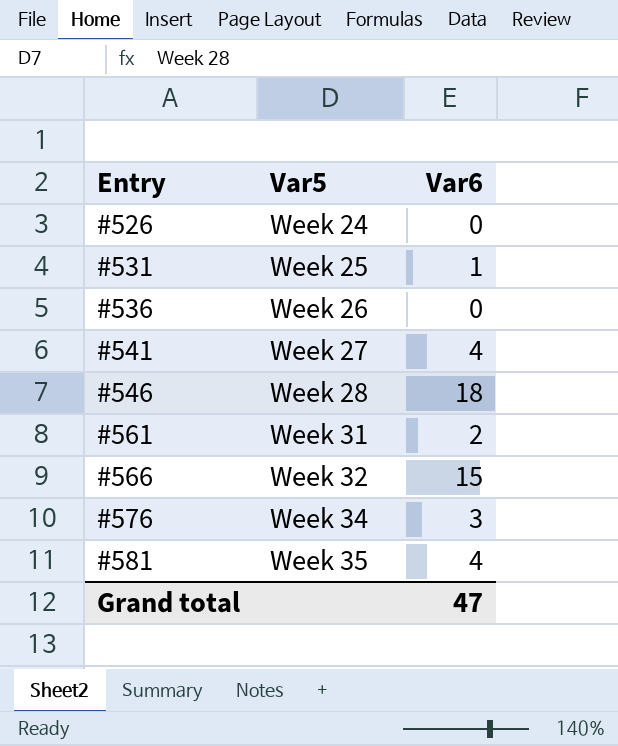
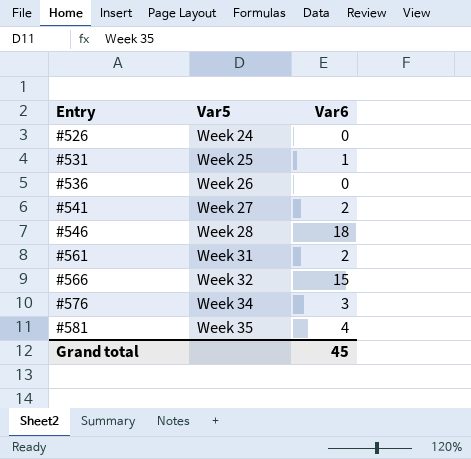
#541 | Var6: 4 -> 2
Grand total | Var6: 47 -> 45

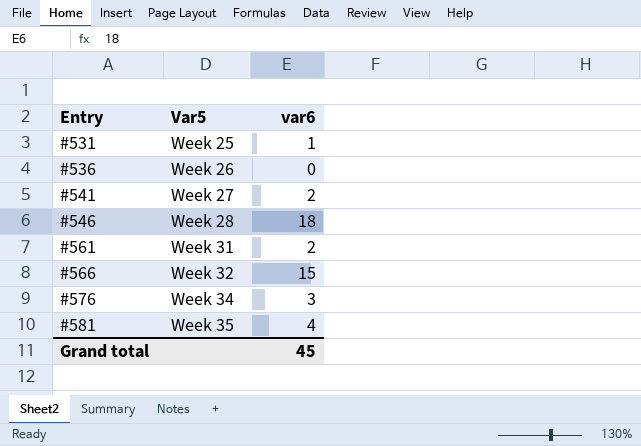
column name: Var6 -> var6
row #526: Week 24 | 0 -> none

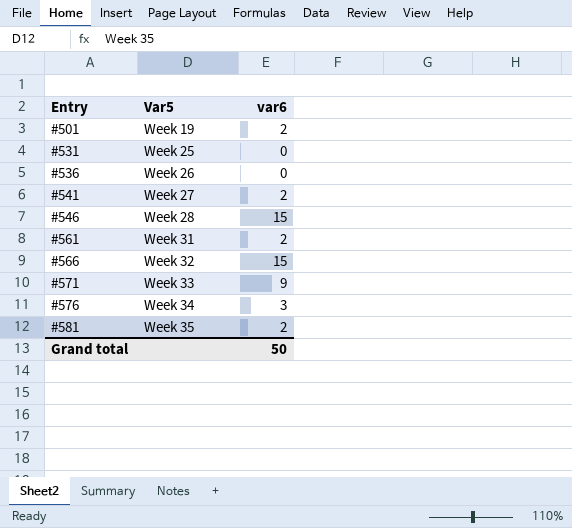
row #501: none -> Week 19 | 2
#531 | var6: 1 -> 0
#546 | var6: 18 -> 15
row #571: none -> Week 33 | 9
#581 | var6: 4 -> 2
Grand total | var6: 45 -> 50

